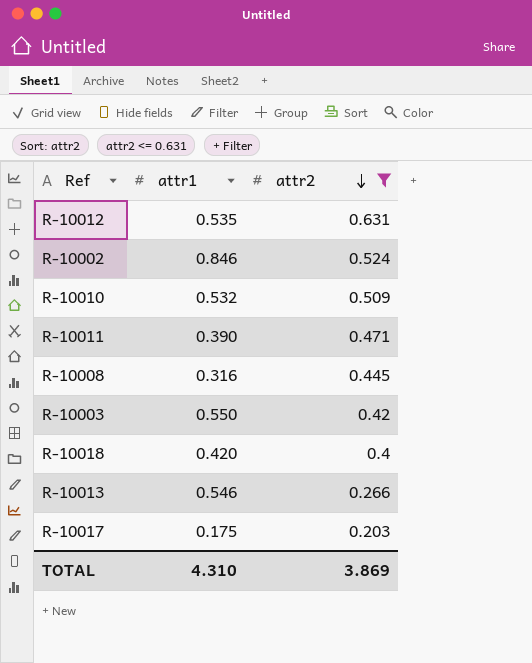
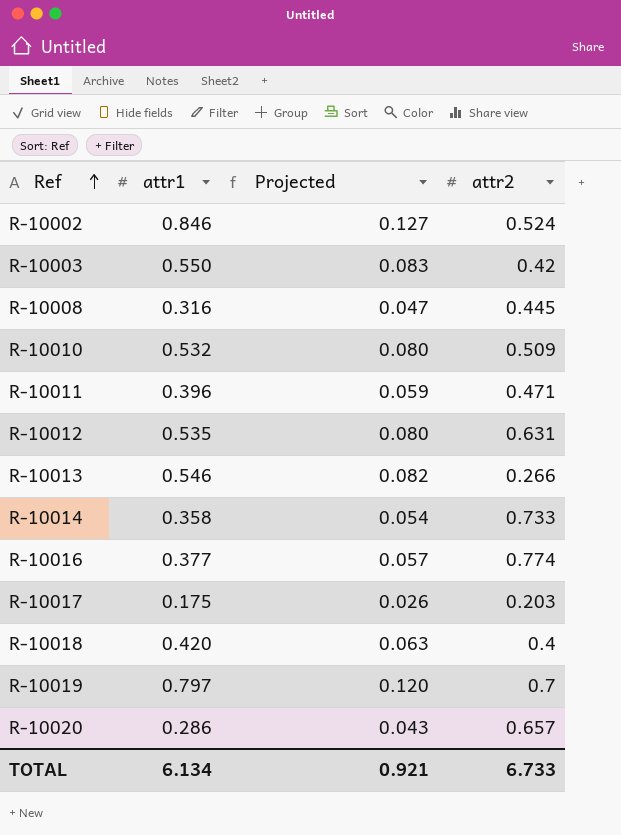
filter: attr2 <= 0.631 -> none
row order: attr2 descending -> Ref ascending
column Projected | formula: none -> [attr1] * 0.15
R-10011 | attr1: 0.390 -> 0.396
TOTAL | attr1: 4.310 -> 6.134
TOTAL | attr2: 3.869 -> 6.733

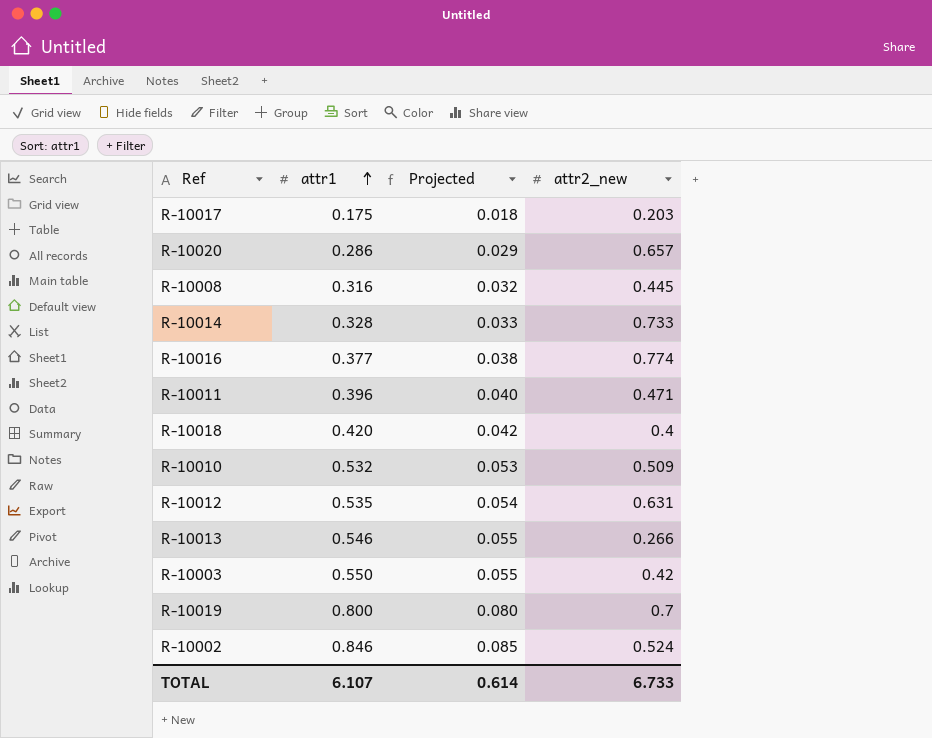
row order: Ref ascending -> attr1 ascending
column Projected | formula: [attr1] * 0.15 -> [attr1] * 0.1
column name: attr2 -> attr2_new
R-10014 | attr1: 0.358 -> 0.328
R-10019 | attr1: 0.797 -> 0.800
TOTAL | attr1: 6.134 -> 6.107
TOTAL | Projected: 0.921 -> 0.614

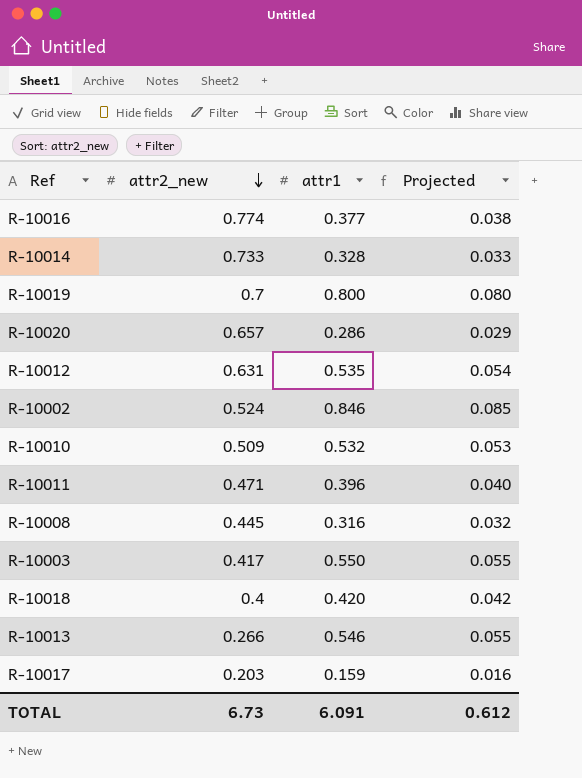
row order: attr1 ascending -> attr2_new descending
column attr2_new | position: 4 -> 2
R-10003 | attr2_new: 0.42 -> 0.417
R-10017 | attr1: 0.175 -> 0.159
R-10017 | Projected: 0.018 -> 0.016
TOTAL | attr2_new: 6.733 -> 6.73
TOTAL | attr1: 6.107 -> 6.091
TOTAL | Projected: 0.614 -> 0.612

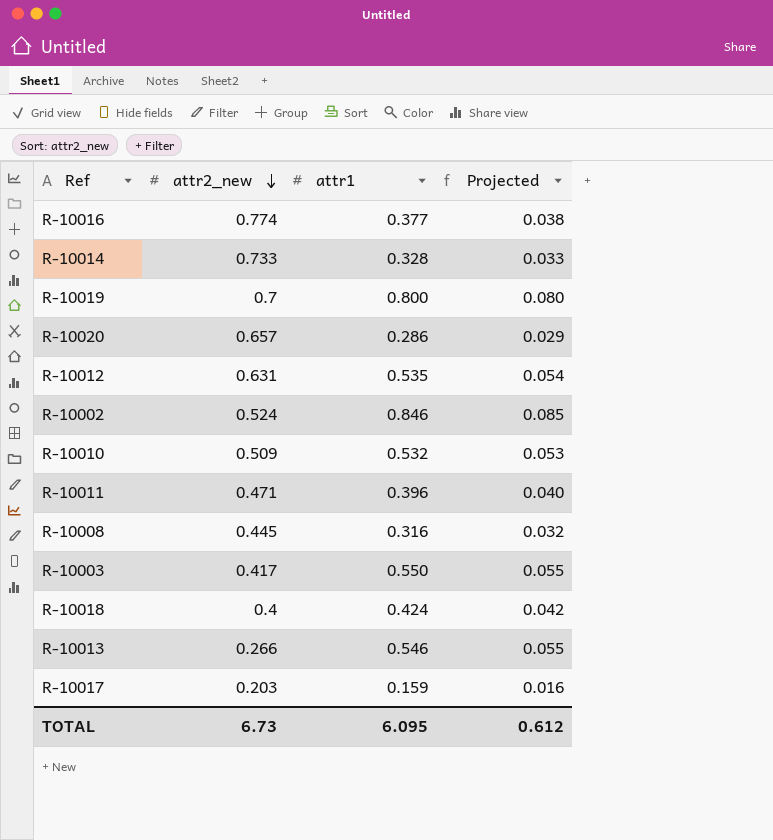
R-10018 | attr1: 0.420 -> 0.424
TOTAL | attr1: 6.091 -> 6.095

